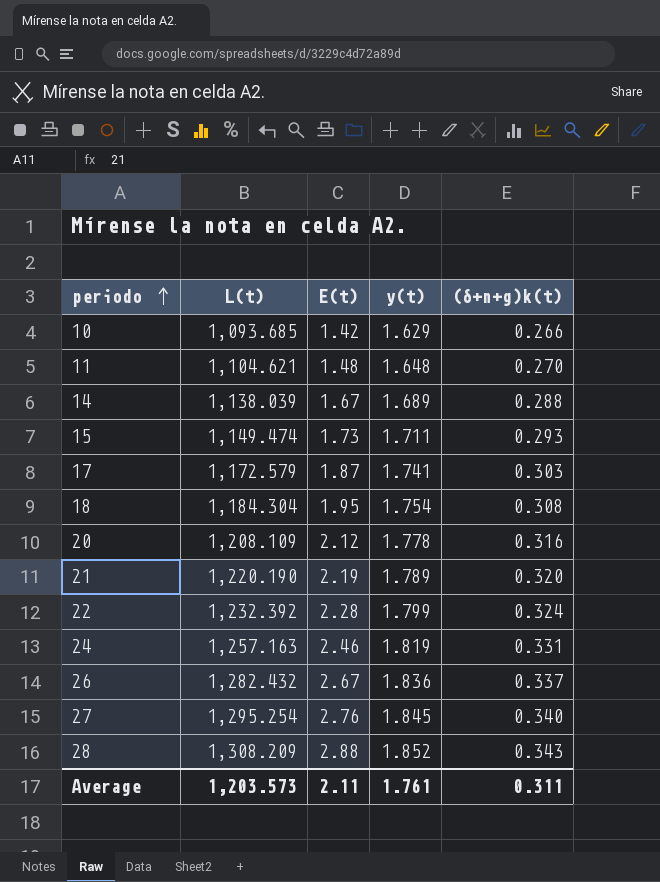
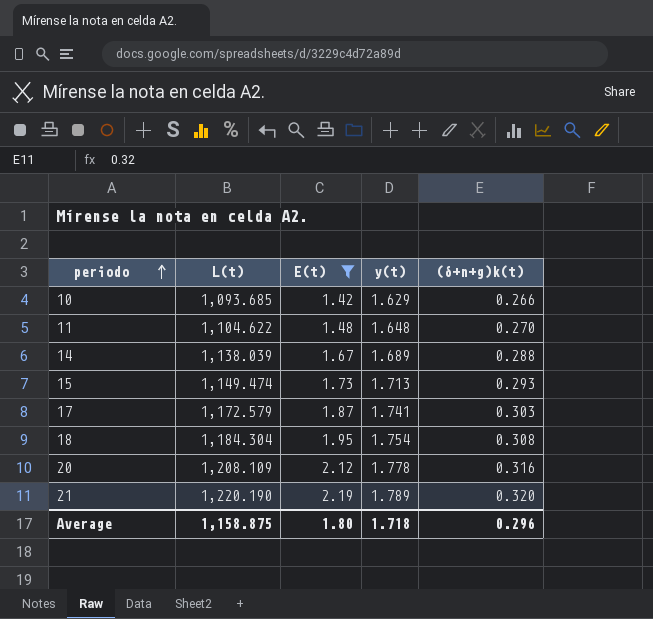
filter: none -> E(t) <= 2.19
11 | L(t): 1,104.621 -> 1,104.622
15 | y(t): 1.711 -> 1.713
Average | L(t): 1,203.573 -> 1,158.875
Average | E(t): 2.11 -> 1.80
Average | y(t): 1.761 -> 1.718
Average | (δ+n+g)k(t): 0.311 -> 0.296

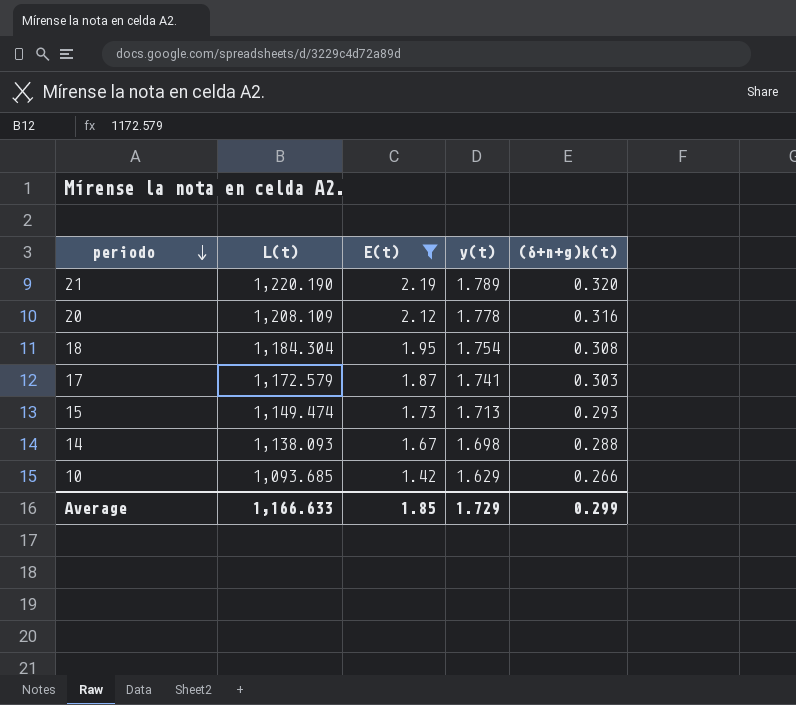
row order: periodo ascending -> periodo descending
row 11: 1,104.622 | 1.48 | 1.648 | 0.270 -> none
14 | L(t): 1,138.039 -> 1,138.093
14 | y(t): 1.689 -> 1.698
Average | L(t): 1,158.875 -> 1,166.633
Average | E(t): 1.80 -> 1.85
Average | y(t): 1.718 -> 1.729
Average | (δ+n+g)k(t): 0.296 -> 0.299

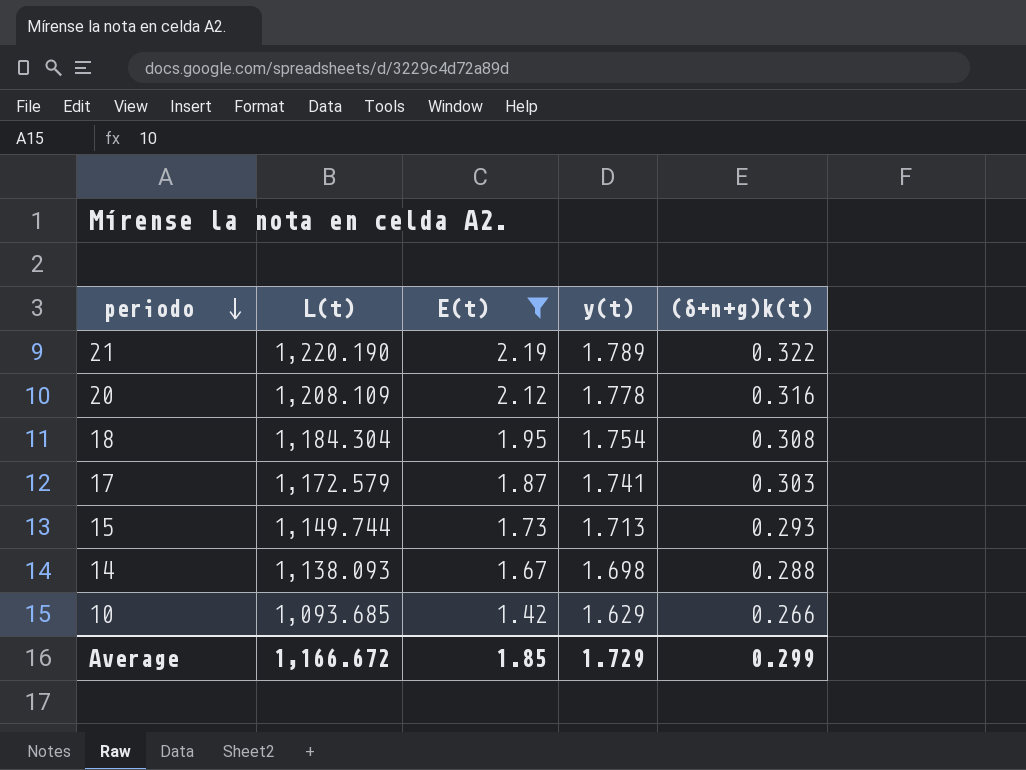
21 | (δ+n+g)k(t): 0.320 -> 0.322
15 | L(t): 1,149.474 -> 1,149.744
Average | L(t): 1,166.633 -> 1,166.672

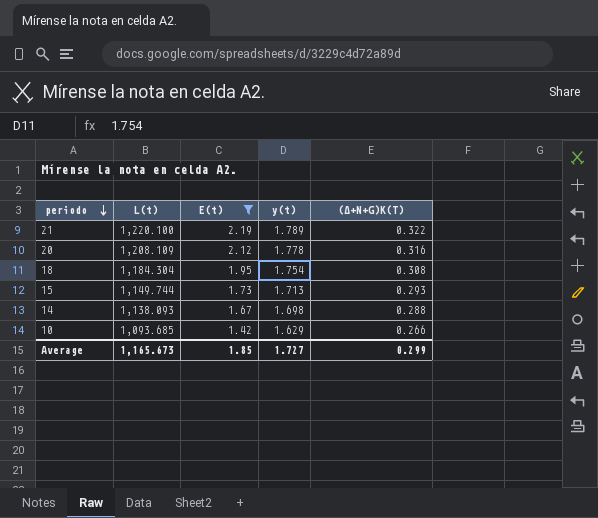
column name: (δ+n+g)k(t) -> (Δ+N+G)K(T)
row 17: 1,172.579 | 1.87 | 1.741 | 0.303 -> none
21 | L(t): 1,220.190 -> 1,220.100
Average | L(t): 1,166.672 -> 1,165.673
Average | y(t): 1.729 -> 1.727

